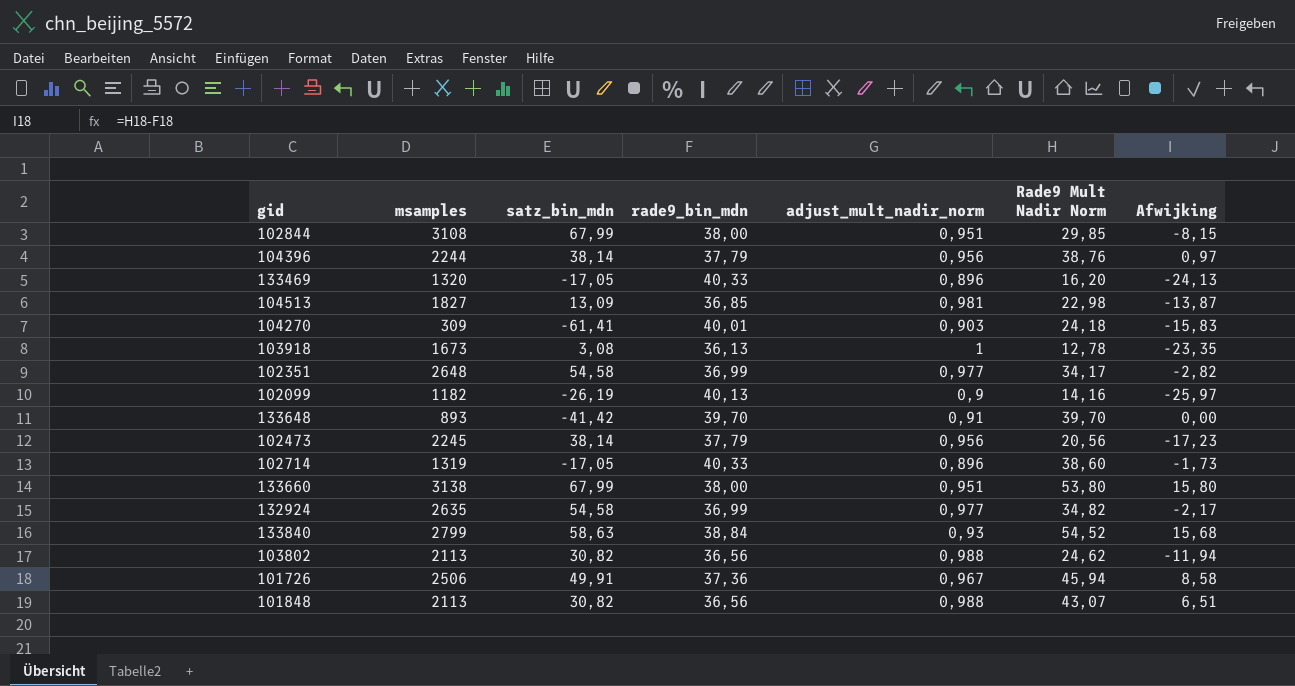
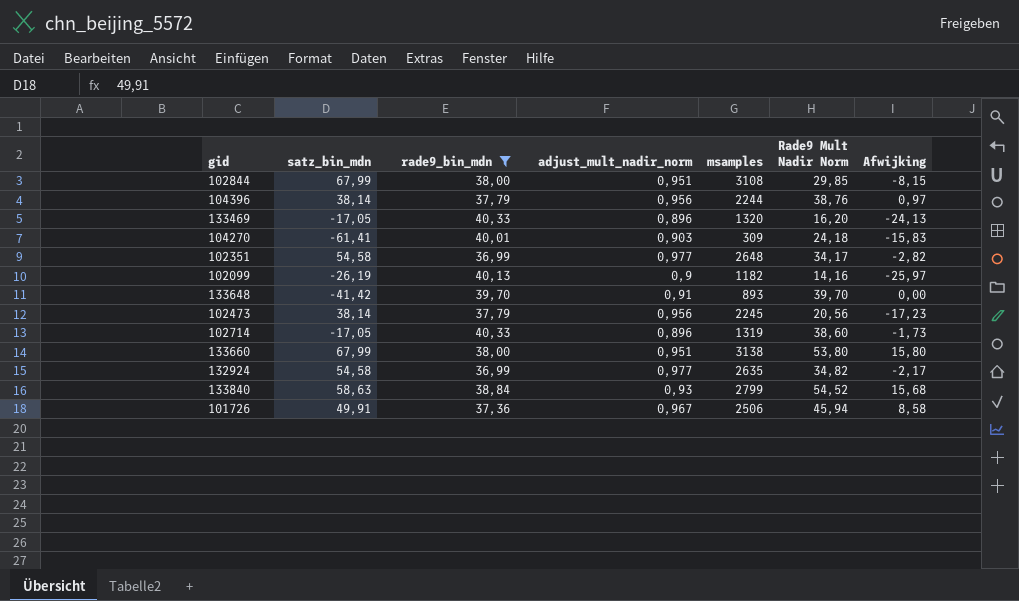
filter: none -> rade9_bin_mdn >= 36,99
column msamples | position: 2 -> 5

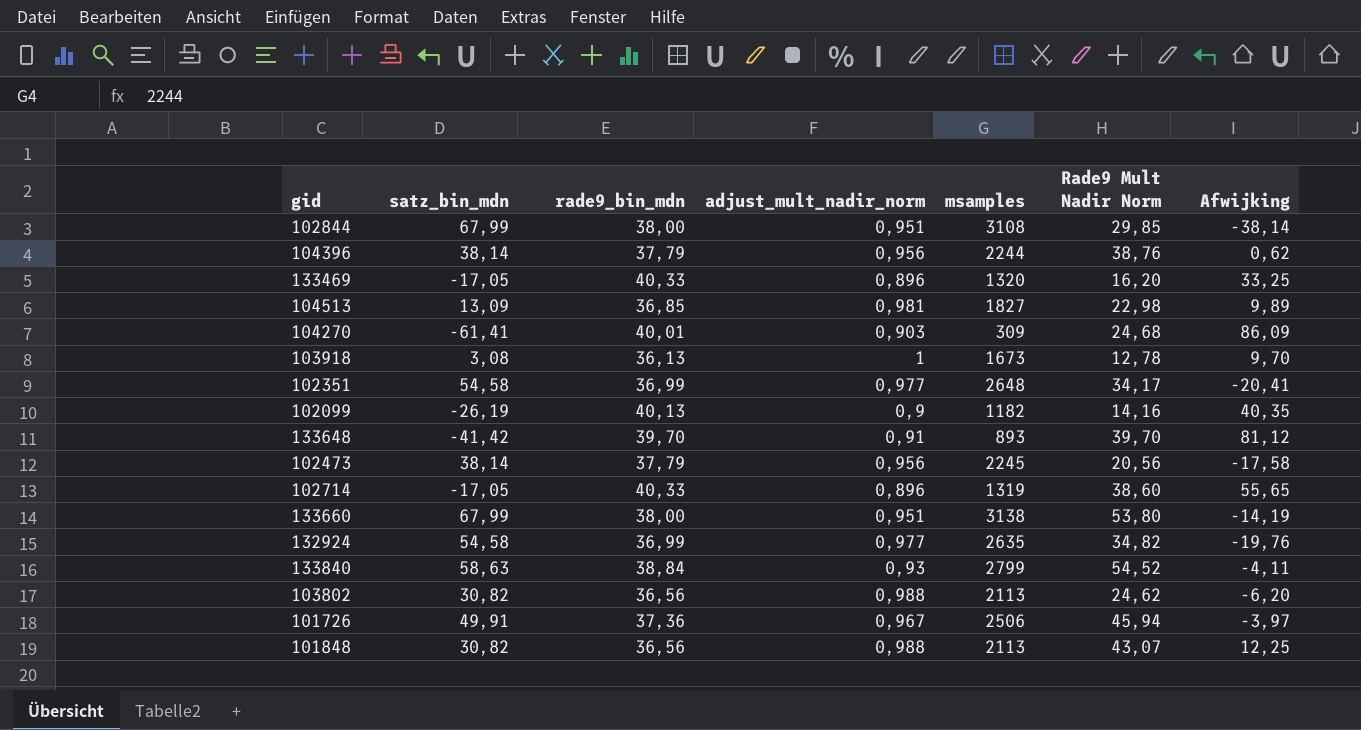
filter: rade9_bin_mdn >= 36,99 -> none
column Afwijking | formula: [Rade9 Mult Nadir Norm] - [rade9_bin_mdn] -> [Rade9 Mult Nadir Norm] - [satz_bin_mdn]
104270 | Rade9 Mult Nadir Norm: 24,18 -> 24,68

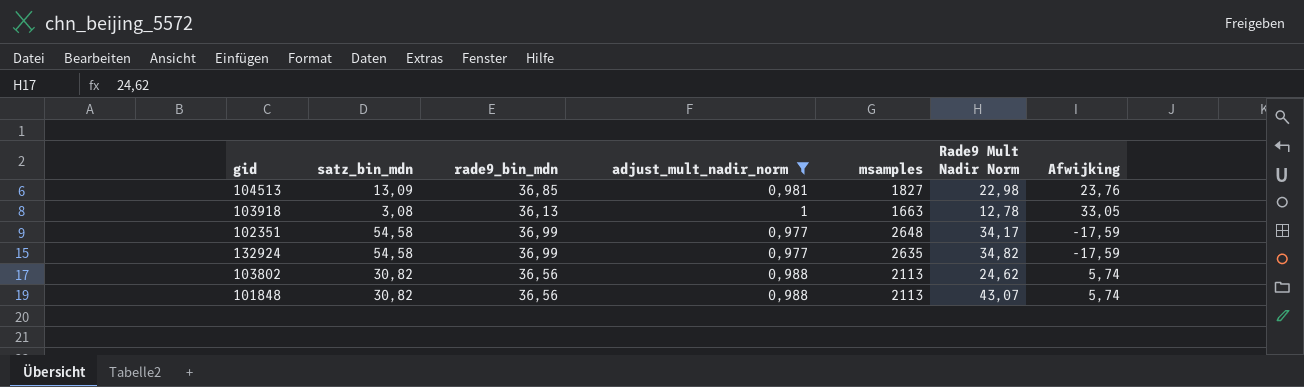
filter: none -> adjust_mult_nadir_norm >= 0,977
column Afwijking | formula: [Rade9 Mult Nadir Norm] - [satz_bin_mdn] -> [rade9_bin_mdn] - [satz_bin_mdn]
103918 | msamples: 1673 -> 1663

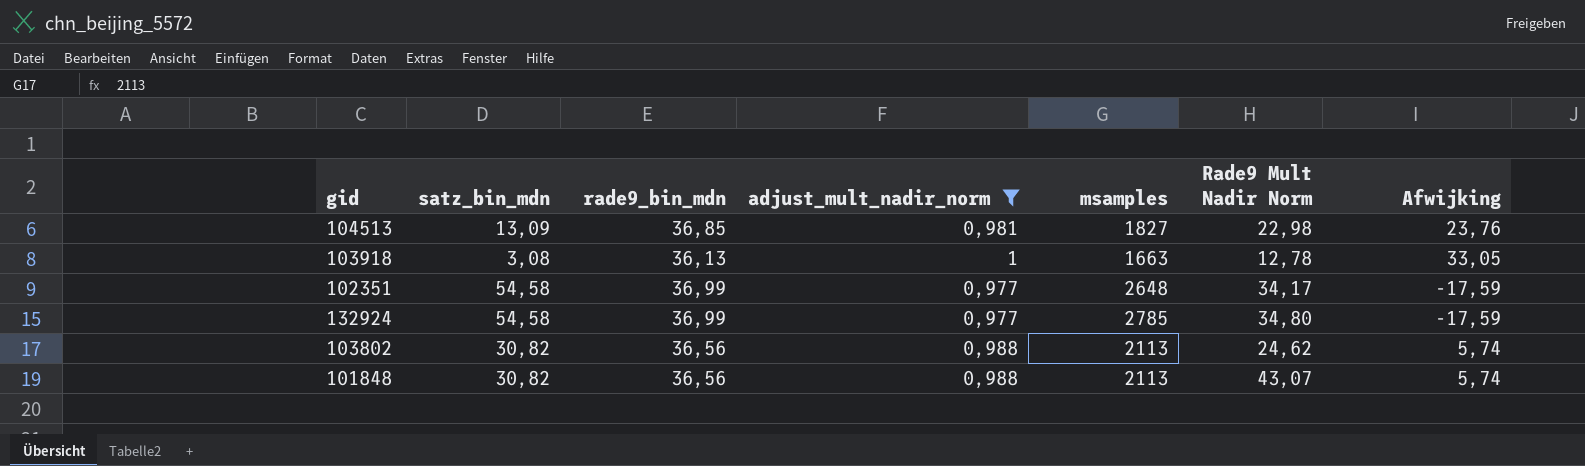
132924 | msamples: 2635 -> 2785
132924 | Rade9 Mult Nadir Norm: 34,82 -> 34,80

